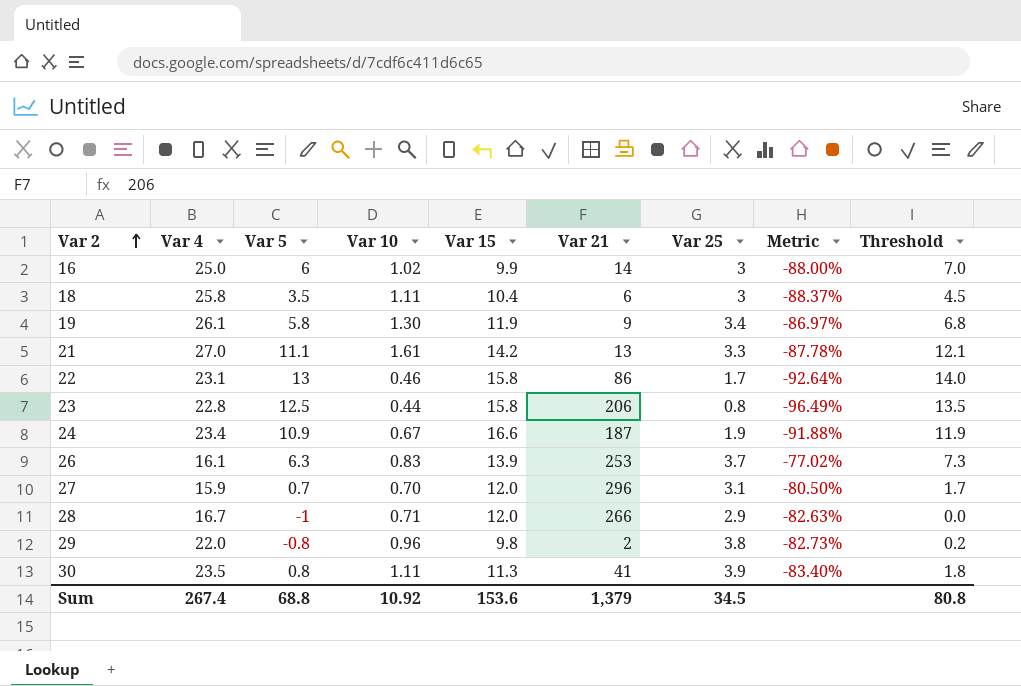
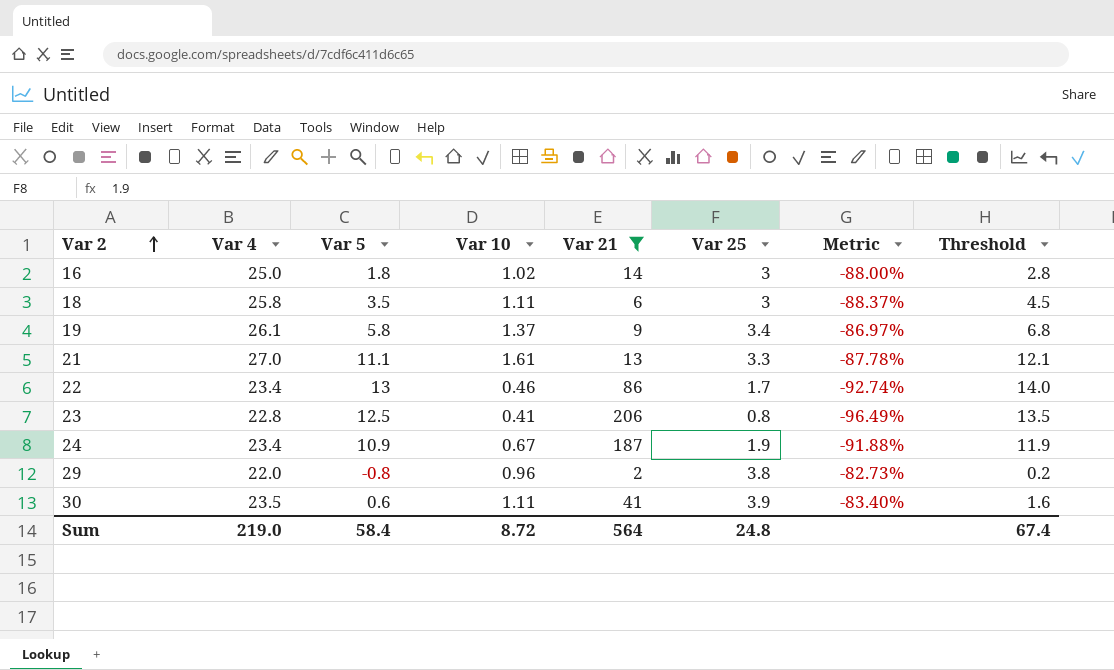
filter: none -> Var 21 <= 206
column Var 15 | position: 5 -> none
16 | Var 5: 6 -> 1.8
16 | Threshold: 7.0 -> 2.8
19 | Var 10: 1.30 -> 1.37
22 | Var 4: 23.1 -> 23.4
22 | Metric: -92.64% -> -92.74%
23 | Var 10: 0.44 -> 0.41
30 | Var 5: 0.8 -> 0.6
30 | Threshold: 1.8 -> 1.6
Sum | Var 4: 267.4 -> 219.0
Sum | Var 5: 68.8 -> 58.4
Sum | Var 10: 10.92 -> 8.72
Sum | Var 21: 1,379 -> 564
Sum | Var 25: 34.5 -> 24.8
Sum | Threshold: 80.8 -> 67.4

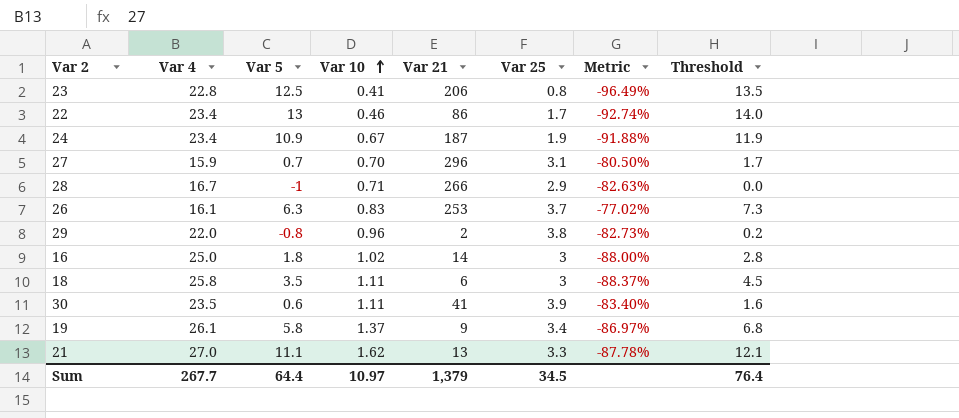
filter: Var 21 <= 206 -> none
row order: Var 2 ascending -> Var 10 ascending
21 | Var 10: 1.61 -> 1.62
Sum | Var 4: 219.0 -> 267.7
Sum | Var 5: 58.4 -> 64.4
Sum | Var 10: 8.72 -> 10.97
Sum | Var 21: 564 -> 1,379
Sum | Var 25: 24.8 -> 34.5
Sum | Threshold: 67.4 -> 76.4

